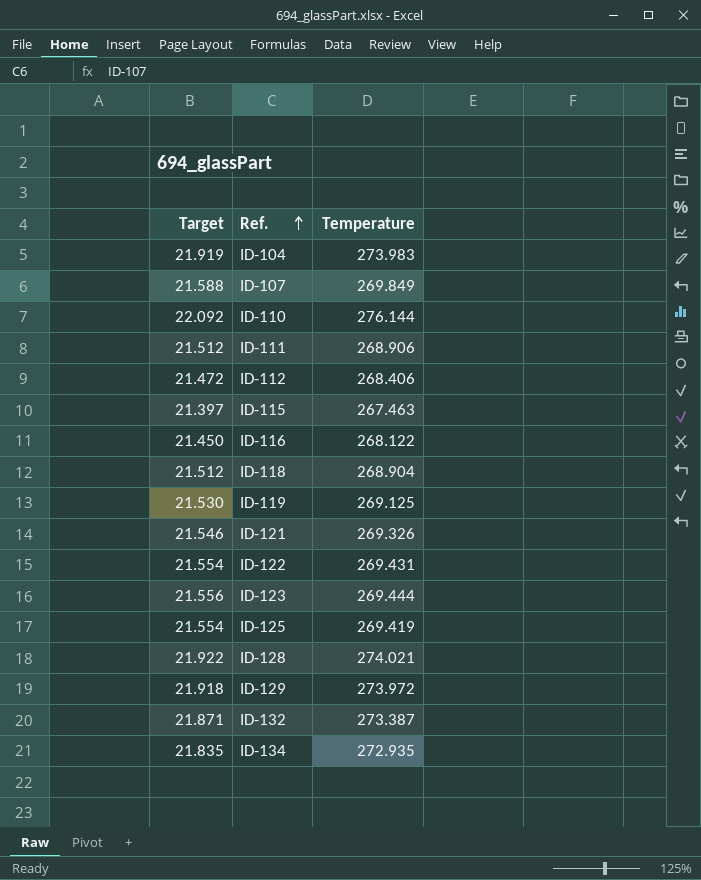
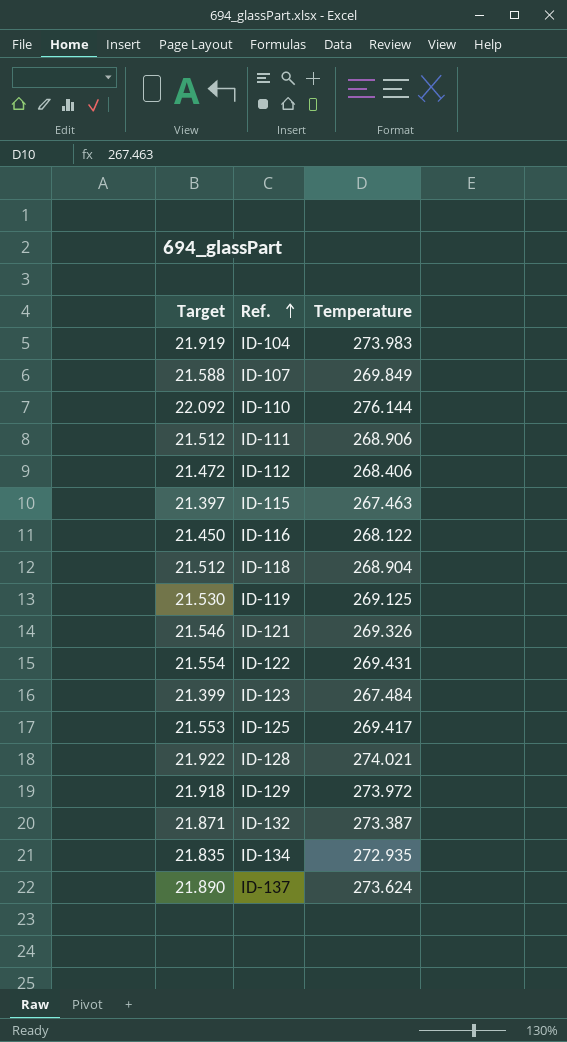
ID-123 | Target: 21.556 -> 21.399
ID-123 | Temperature: 269.444 -> 267.484
ID-125 | Target: 21.554 -> 21.553
ID-125 | Temperature: 269.419 -> 269.417
row ID-137: none -> 21.890 | 273.624

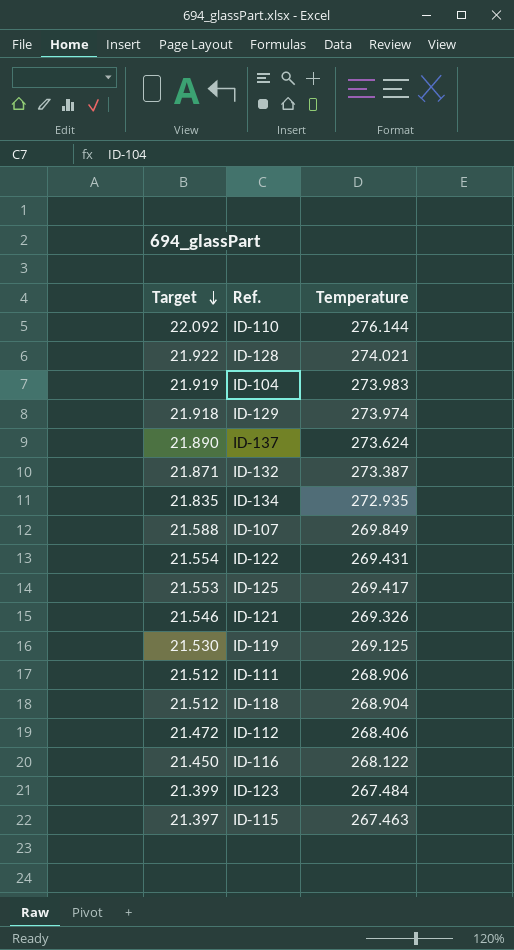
row order: Ref. ascending -> Target descending
ID-129 | Temperature: 273.972 -> 273.974

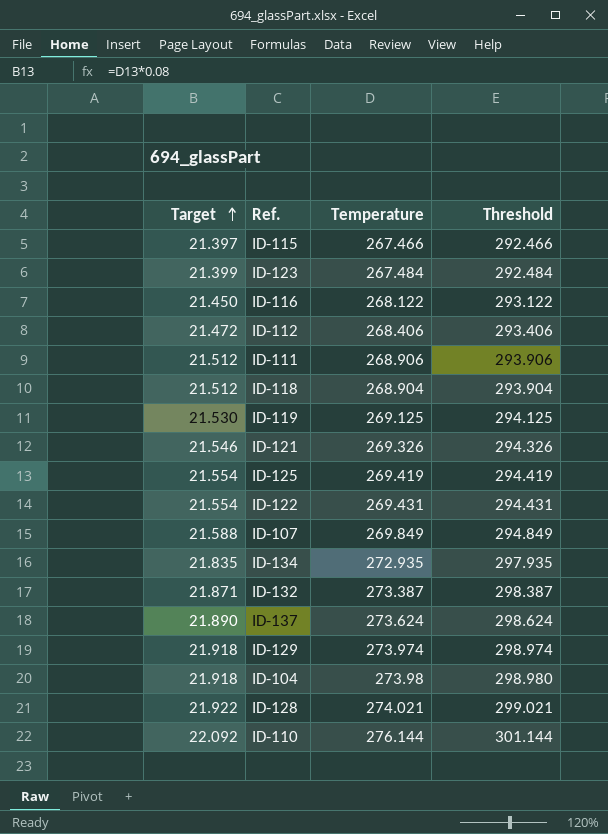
row order: Target descending -> Target ascending
column Threshold | formula: none -> [Temperature] + 25
ID-115 | Temperature: 267.463 -> 267.466
ID-125 | Target: 21.553 -> 21.554
ID-125 | Temperature: 269.417 -> 269.419
ID-104 | Target: 21.919 -> 21.918
ID-104 | Temperature: 273.983 -> 273.98

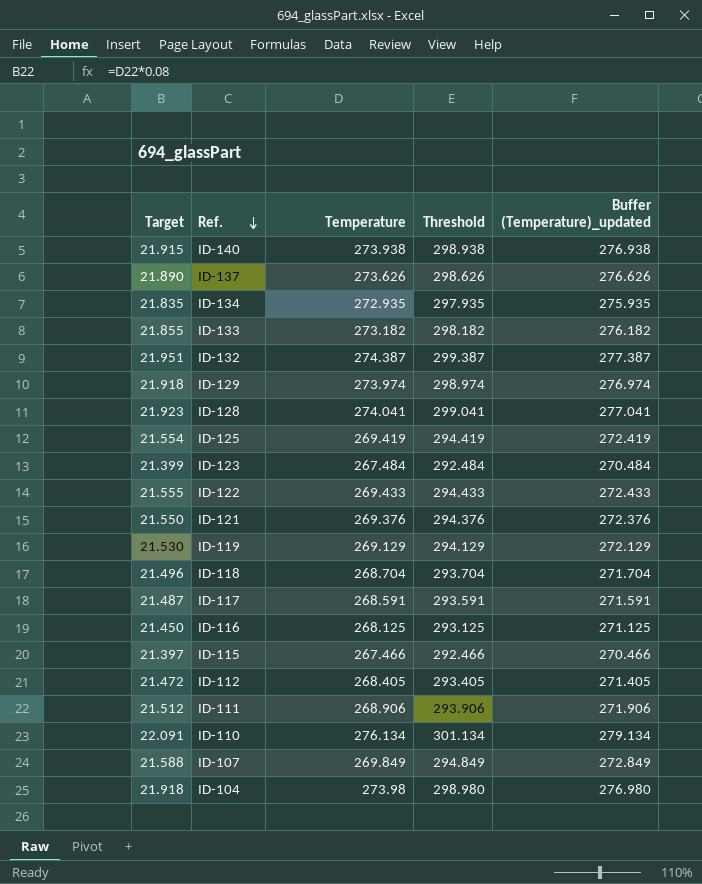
row order: Target ascending -> Ref. descending
column Buffer (Temperature)_updated | formula: none -> [Temperature] + 3
row ID-140: none -> 21.915 | 273.938 | 298.938 | 276.938
ID-137 | Temperature: 273.624 -> 273.626
ID-137 | Threshold: 298.624 -> 298.626
row ID-133: none -> 21.855 | 273.182 | 298.182 | 276.182
ID-132 | Target: 21.871 -> 21.951
ID-132 | Temperature: 273.387 -> 274.387
ID-132 | Threshold: 298.387 -> 299.387
ID-128 | Target: 21.922 -> 21.923
ID-128 | Temperature: 274.021 -> 274.041
ID-128 | Threshold: 299.021 -> 299.041
ID-122 | Target: 21.554 -> 21.555
ID-122 | Temperature: 269.431 -> 269.433
ID-122 | Threshold: 294.431 -> 294.433
ID-121 | Target: 21.546 -> 21.550
ID-121 | Temperature: 269.326 -> 269.376
ID-121 | Threshold: 294.326 -> 294.376
ID-119 | Temperature: 269.125 -> 269.129
ID-119 | Threshold: 294.125 -> 294.129
ID-118 | Target: 21.512 -> 21.496
ID-118 | Temperature: 268.904 -> 268.704
ID-118 | Threshold: 293.904 -> 293.704
row ID-117: none -> 21.487 | 268.591 | 293.591 | 271.591
ID-116 | Temperature: 268.122 -> 268.125
ID-116 | Threshold: 293.122 -> 293.125
ID-112 | Temperature: 268.406 -> 268.405
ID-112 | Threshold: 293.406 -> 293.405
ID-110 | Target: 22.092 -> 22.091
ID-110 | Temperature: 276.144 -> 276.134
ID-110 | Threshold: 301.144 -> 301.134

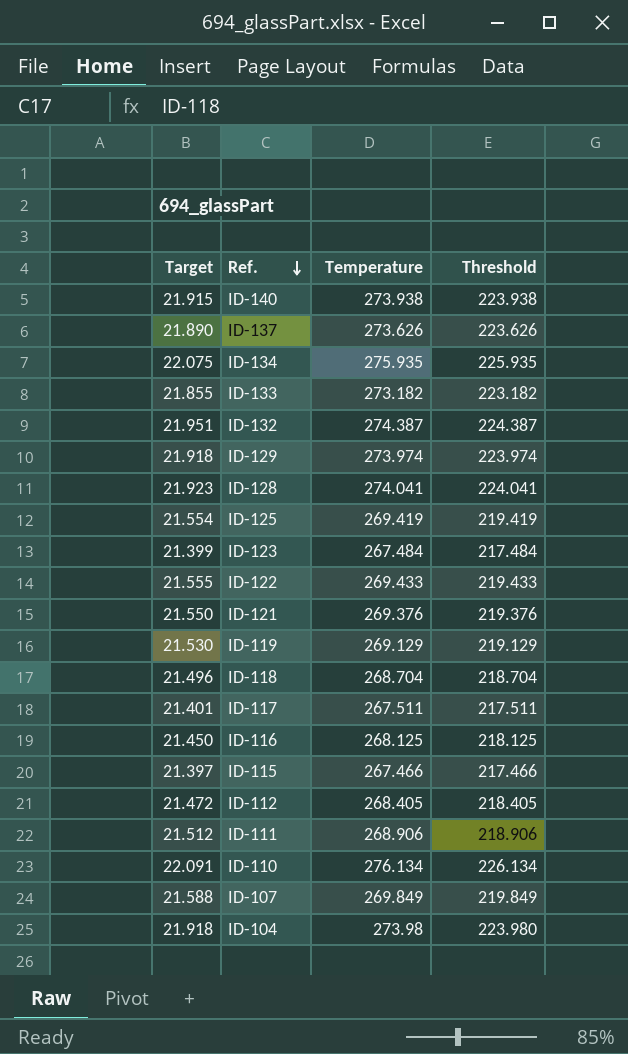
column Buffer (Temperature)_updated | formula: [Temperature] + 3 -> none
column Threshold | formula: [Temperature] + 25 -> [Temperature] - 50
ID-134 | Target: 21.835 -> 22.075
ID-134 | Temperature: 272.935 -> 275.935
ID-117 | Target: 21.487 -> 21.401
ID-117 | Temperature: 268.591 -> 267.511

